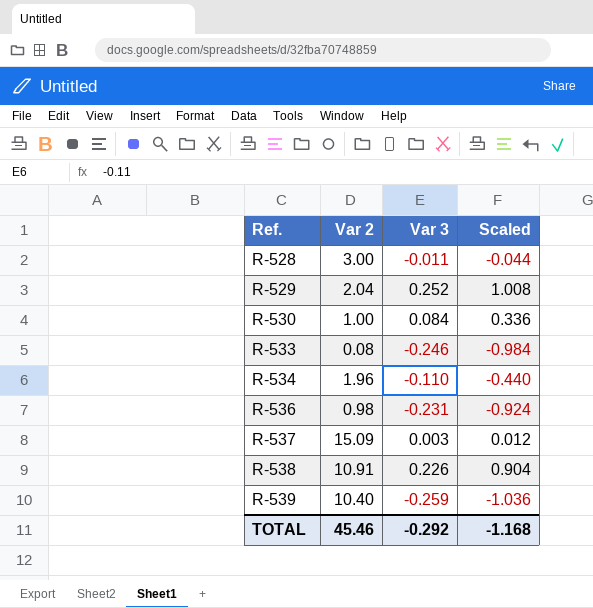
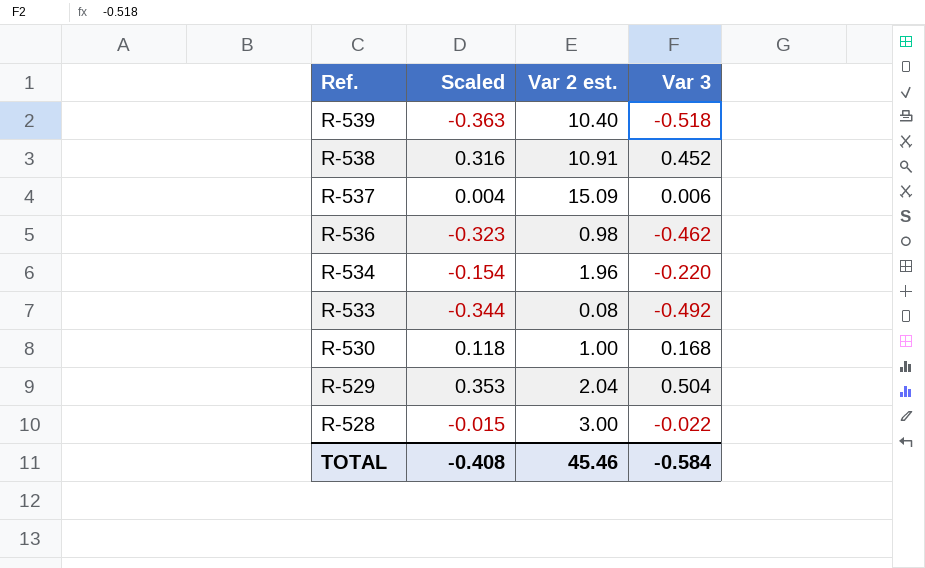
row order: Ref. ascending -> Ref. descending
column Scaled | formula: [Var 3] * 4 -> [Var 3] * 0.7
column Scaled | position: 4 -> 2
column name: Var 2 -> Var 2 est.
R-539 | Var 3: -0.259 -> -0.518
R-538 | Var 3: 0.226 -> 0.452
R-537 | Var 3: 0.003 -> 0.006
R-536 | Var 3: -0.231 -> -0.462
R-534 | Var 3: -0.110 -> -0.220
R-533 | Var 3: -0.246 -> -0.492
R-530 | Var 3: 0.084 -> 0.168
R-529 | Var 3: 0.252 -> 0.504
R-528 | Var 3: -0.011 -> -0.022
TOTAL | Scaled: -1.168 -> -0.408
TOTAL | Var 3: -0.292 -> -0.584

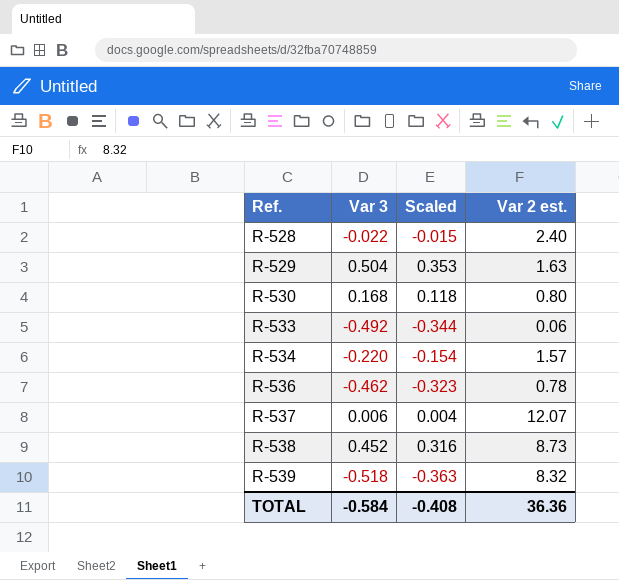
row order: Ref. descending -> Ref. ascending
column Var 3 | position: 4 -> 2
R-528 | Var 2 est.: 3.00 -> 2.40
R-529 | Var 2 est.: 2.04 -> 1.63
R-530 | Var 2 est.: 1.00 -> 0.80
R-533 | Var 2 est.: 0.08 -> 0.06
R-534 | Var 2 est.: 1.96 -> 1.57
R-536 | Var 2 est.: 0.98 -> 0.78
R-537 | Var 2 est.: 15.09 -> 12.07
R-538 | Var 2 est.: 10.91 -> 8.73
R-539 | Var 2 est.: 10.40 -> 8.32
TOTAL | Var 2 est.: 45.46 -> 36.36

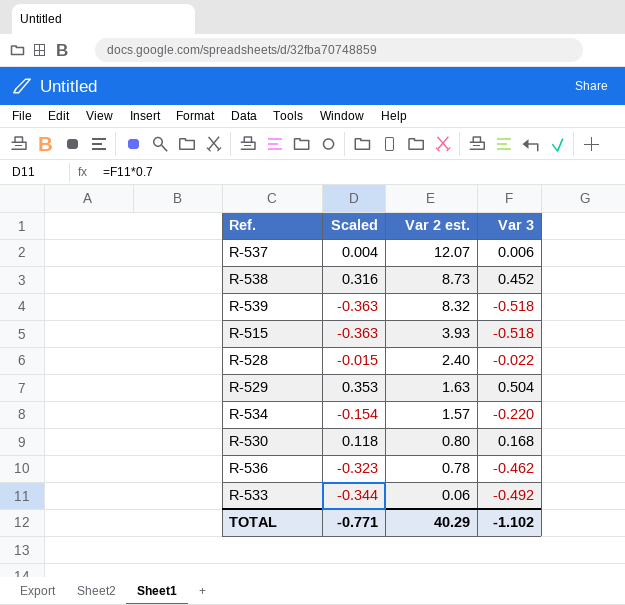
row order: Ref. ascending -> Var 2 est. descending
column Var 3 | position: 2 -> 4
row R-515: none -> -0.363 | 3.93 | -0.518
TOTAL | Scaled: -0.408 -> -0.771
TOTAL | Var 2 est.: 36.36 -> 40.29
TOTAL | Var 3: -0.584 -> -1.102

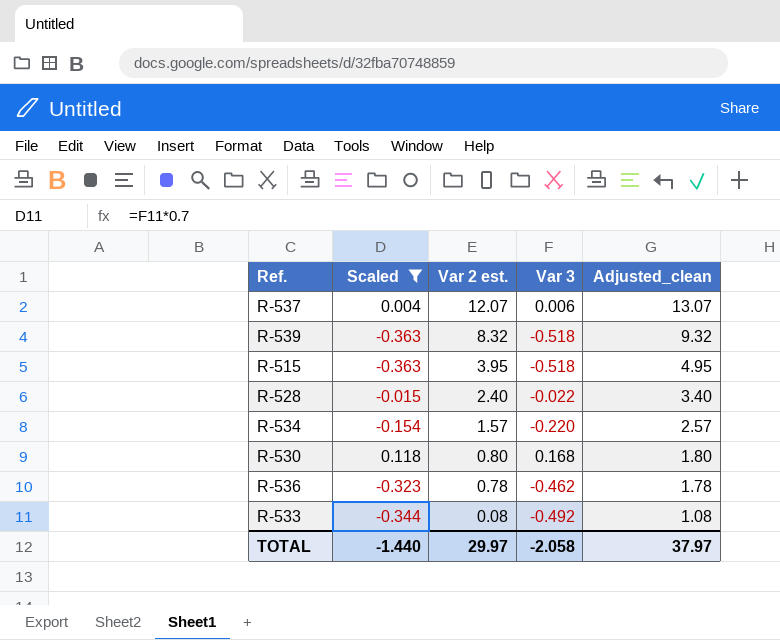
filter: none -> Scaled <= 0.118
column Adjusted_clean | formula: none -> [Var 2 est.] + 1
R-515 | Var 2 est.: 3.93 -> 3.95
R-533 | Var 2 est.: 0.06 -> 0.08
TOTAL | Scaled: -0.771 -> -1.440
TOTAL | Var 2 est.: 40.29 -> 29.97
TOTAL | Var 3: -1.102 -> -2.058

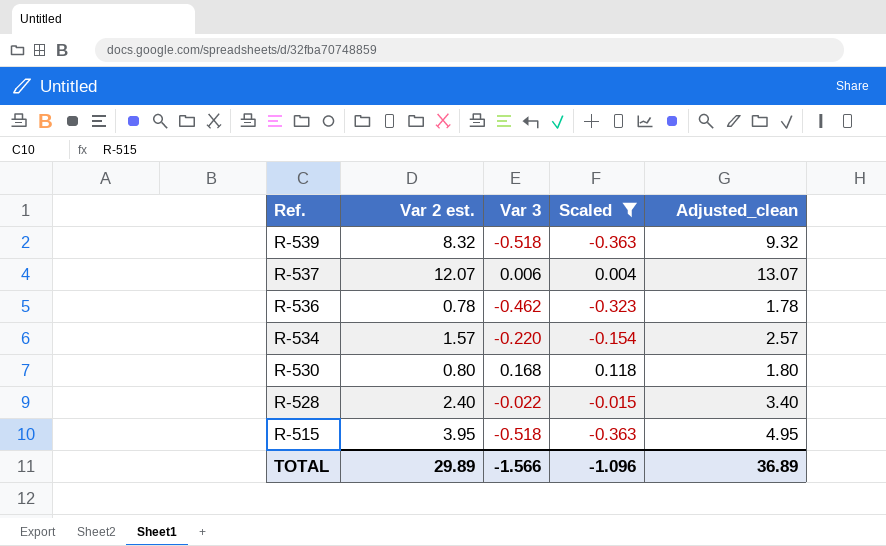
row order: Var 2 est. descending -> Ref. descending
column Scaled | position: 2 -> 4
row R-533: -0.344 | 0.08 | -0.492 | 1.08 -> none
TOTAL | Var 2 est.: 29.97 -> 29.89
TOTAL | Var 3: -2.058 -> -1.566
TOTAL | Scaled: -1.440 -> -1.096
TOTAL | Adjusted_clean: 37.97 -> 36.89

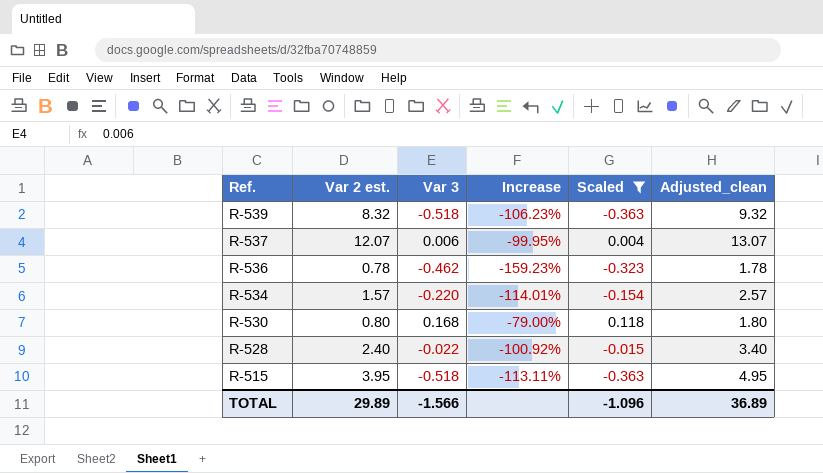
column Increase | formula: none -> ([Var 3] - [Var 2 est.]) / [Var 2 est.]

